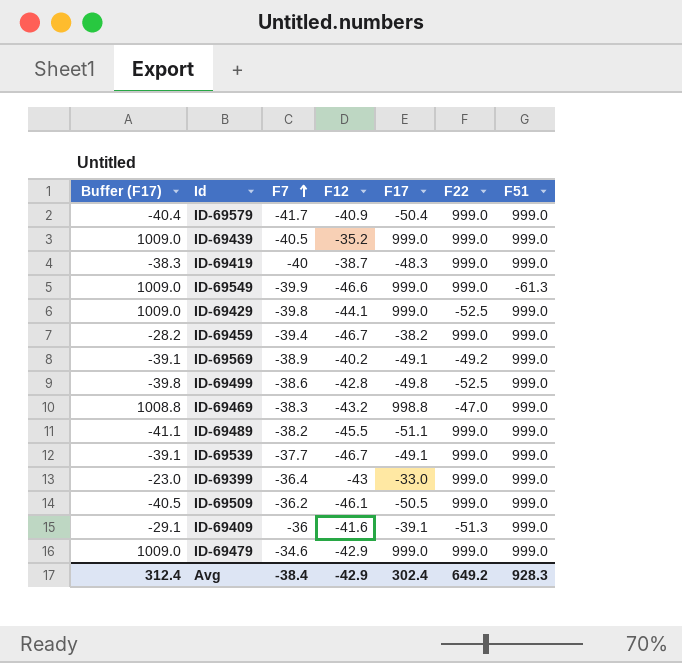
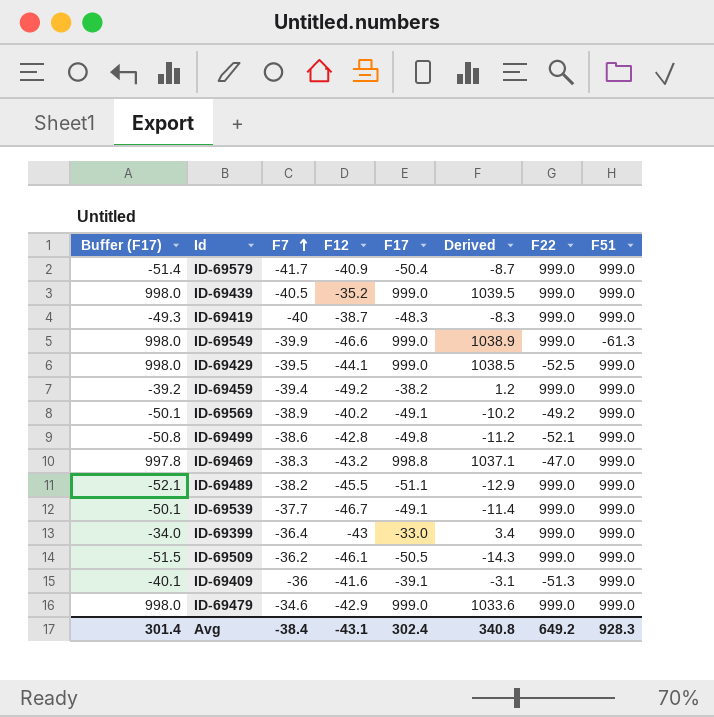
column Buffer (F17) | formula: [F17] + 10 -> [F17] - 1
column Derived | formula: none -> [F17] - [F7]
ID-69429 | F7: -39.8 -> -39.5
ID-69459 | F12: -46.7 -> -49.2
ID-69499 | F22: -52.5 -> -52.1
Avg | Buffer (F17): 312.4 -> 301.4
Avg | F12: -42.9 -> -43.1

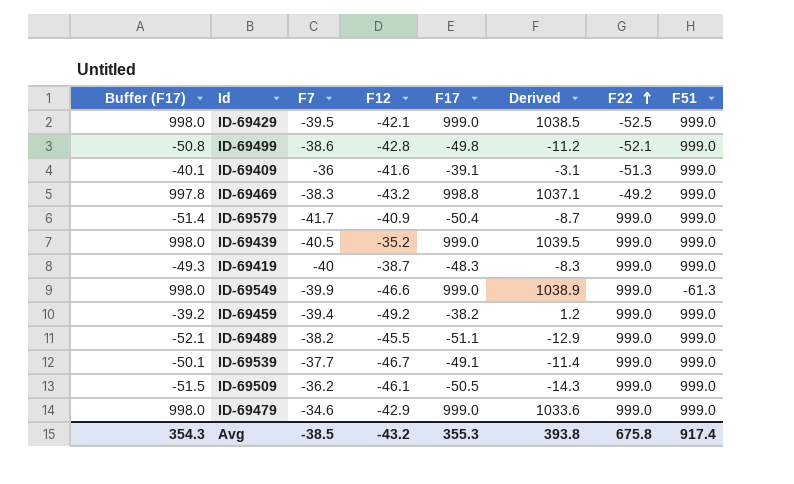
row order: F7 ascending -> F22 ascending
row ID-69569: -50.1 | -38.9 | -40.2 | -49.1 | -10.2 | -49.2 | 999.0 -> none
row ID-69399: -34.0 | -36.4 | -43 | -33.0 | 3.4 | 999.0 | 999.0 -> none
ID-69429 | F12: -44.1 -> -42.1
ID-69469 | F22: -47.0 -> -49.2
Avg | Buffer (F17): 301.4 -> 354.3
Avg | F7: -38.4 -> -38.5
Avg | F12: -43.1 -> -43.2
Avg | F17: 302.4 -> 355.3
Avg | Derived: 340.8 -> 393.8
Avg | F22: 649.2 -> 675.8
Avg | F51: 928.3 -> 917.4

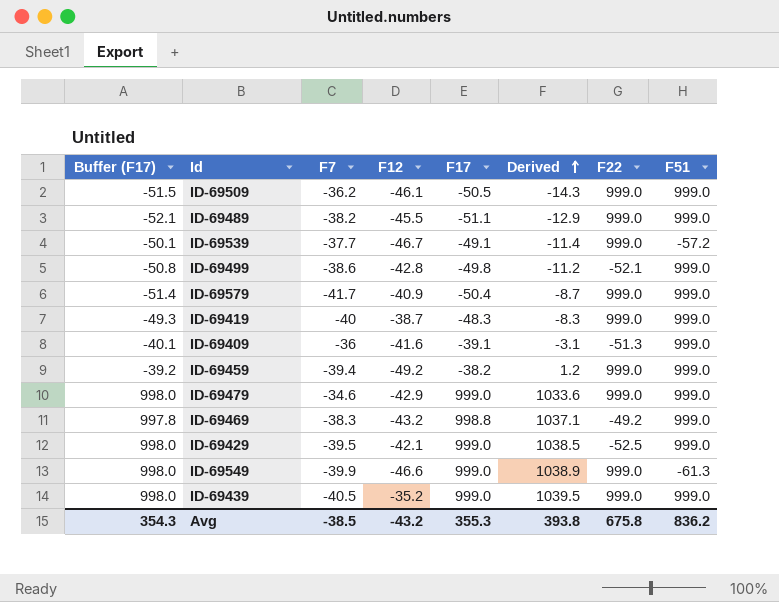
row order: F22 ascending -> Derived ascending
ID-69539 | F51: 999.0 -> -57.2
Avg | F51: 917.4 -> 836.2

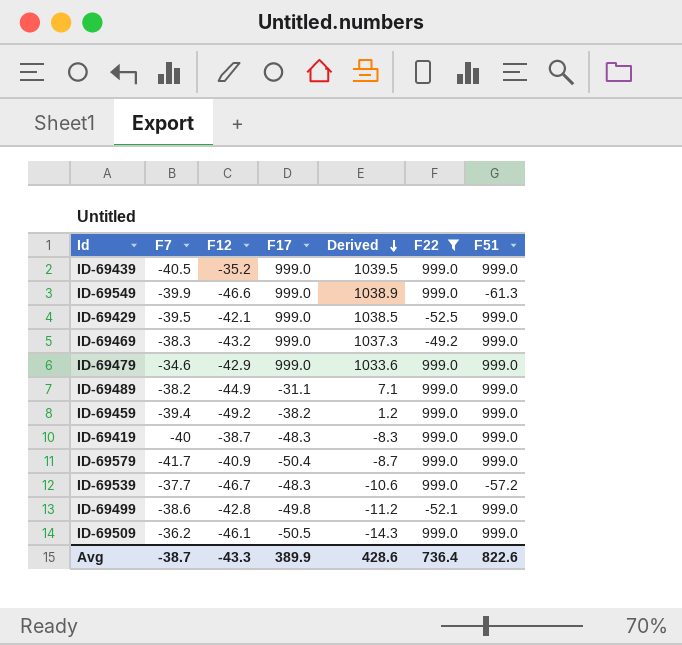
filter: none -> F22 != -51.3
row order: Derived ascending -> Derived descending
column Buffer (F17) | formula: [F17] - 1 -> none
ID-69469 | F17: 998.8 -> 999.0
ID-69469 | Derived: 1037.1 -> 1037.3
ID-69489 | F12: -45.5 -> -44.9
ID-69489 | F17: -51.1 -> -31.1
ID-69489 | Derived: -12.9 -> 7.1
ID-69539 | F17: -49.1 -> -48.3
ID-69539 | Derived: -11.4 -> -10.6
Avg | F7: -38.5 -> -38.7
Avg | F12: -43.2 -> -43.3
Avg | F17: 355.3 -> 389.9
Avg | Derived: 393.8 -> 428.6
Avg | F22: 675.8 -> 736.4
Avg | F51: 836.2 -> 822.6

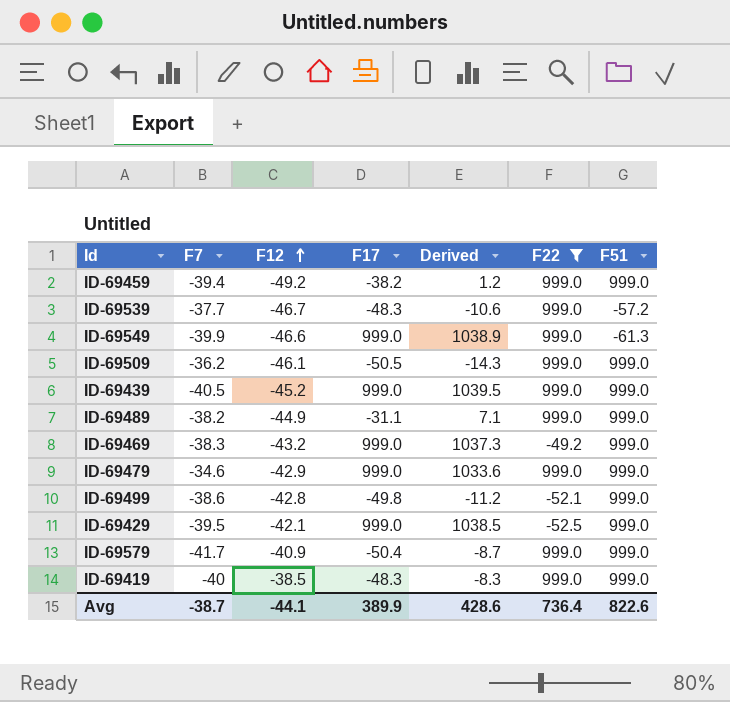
row order: Derived descending -> F12 ascending
ID-69439 | F12: -35.2 -> -45.2
ID-69419 | F12: -38.7 -> -38.5
Avg | F12: -43.3 -> -44.1

